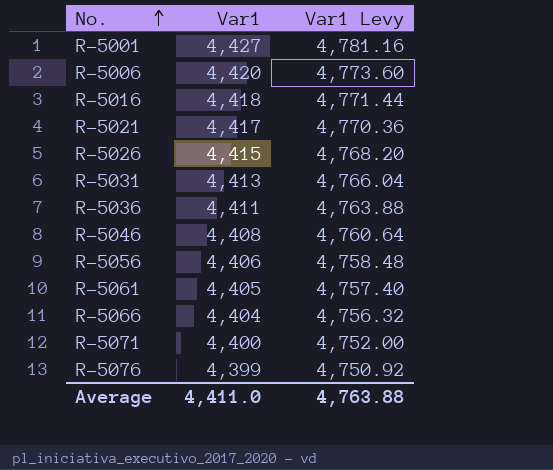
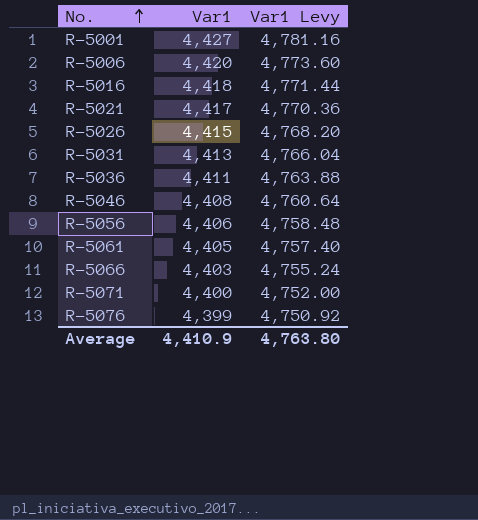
R-5066 | Var1: 4,404 -> 4,403
R-5066 | Var1 Levy: 4,756.32 -> 4,755.24
Average | Var1: 4,411.0 -> 4,410.9
Average | Var1 Levy: 4,763.88 -> 4,763.80

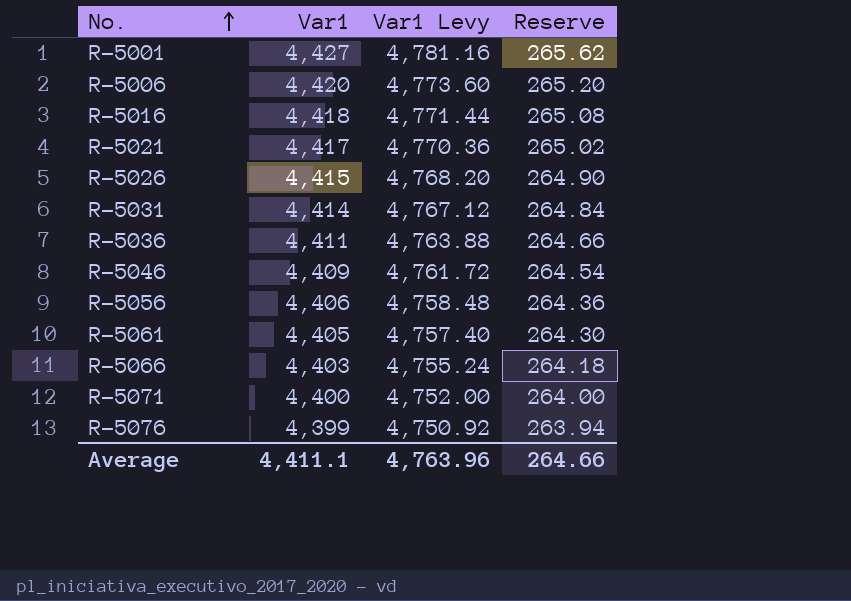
column Reserve | formula: none -> [Var1] * 0.06
R-5031 | Var1: 4,413 -> 4,414
R-5031 | Var1 Levy: 4,766.04 -> 4,767.12
R-5046 | Var1: 4,408 -> 4,409
R-5046 | Var1 Levy: 4,760.64 -> 4,761.72
Average | Var1: 4,410.9 -> 4,411.1
Average | Var1 Levy: 4,763.80 -> 4,763.96

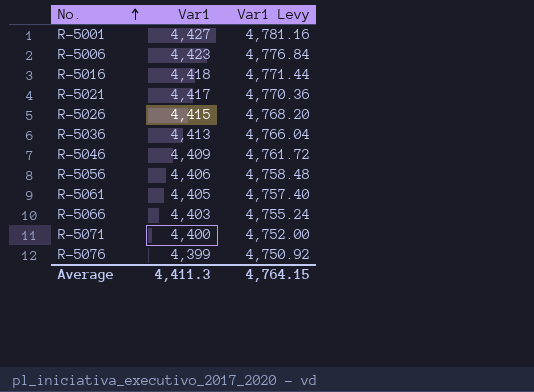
column Reserve | formula: [Var1] * 0.06 -> none
row R-5031: 4,414 | 4,767.12 | 264.84 -> none
R-5006 | Var1: 4,420 -> 4,423
R-5006 | Var1 Levy: 4,773.60 -> 4,776.84
R-5036 | Var1: 4,411 -> 4,413
R-5036 | Var1 Levy: 4,763.88 -> 4,766.04
Average | Var1: 4,411.1 -> 4,411.3
Average | Var1 Levy: 4,763.96 -> 4,764.15

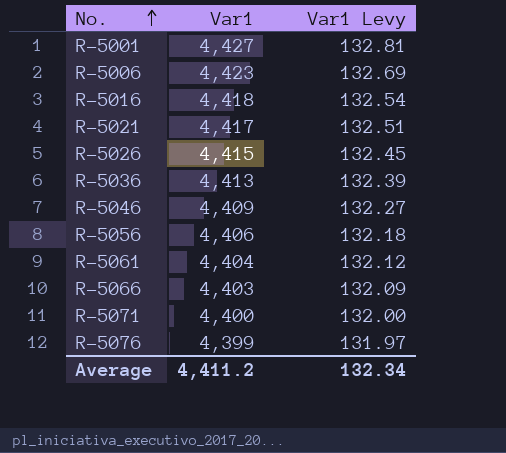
column Var1 Levy | formula: [Var1] * 1.08 -> [Var1] * 0.03
R-5061 | Var1: 4,405 -> 4,404
Average | Var1: 4,411.3 -> 4,411.2
Average | Var1 Levy: 4,764.15 -> 132.34

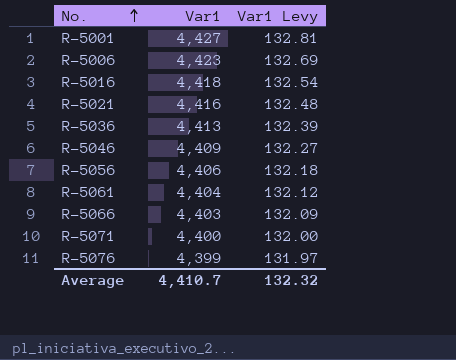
row R-5026: 4,415 | 132.45 -> none
R-5021 | Var1: 4,417 -> 4,416
R-5021 | Var1 Levy: 132.51 -> 132.48
Average | Var1: 4,411.2 -> 4,410.7
Average | Var1 Levy: 132.34 -> 132.32

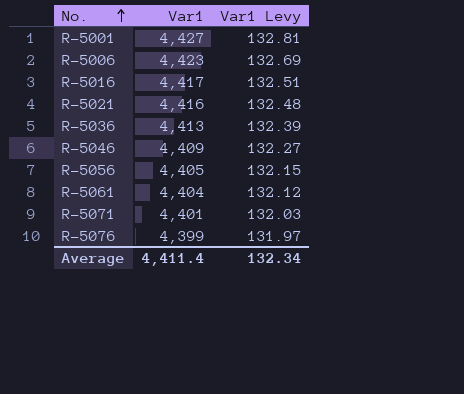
row R-5066: 4,403 | 132.09 -> none
R-5016 | Var1: 4,418 -> 4,417
R-5016 | Var1 Levy: 132.54 -> 132.51
R-5056 | Var1: 4,406 -> 4,405
R-5056 | Var1 Levy: 132.18 -> 132.15
R-5071 | Var1: 4,400 -> 4,401
R-5071 | Var1 Levy: 132.00 -> 132.03
Average | Var1: 4,410.7 -> 4,411.4
Average | Var1 Levy: 132.32 -> 132.34

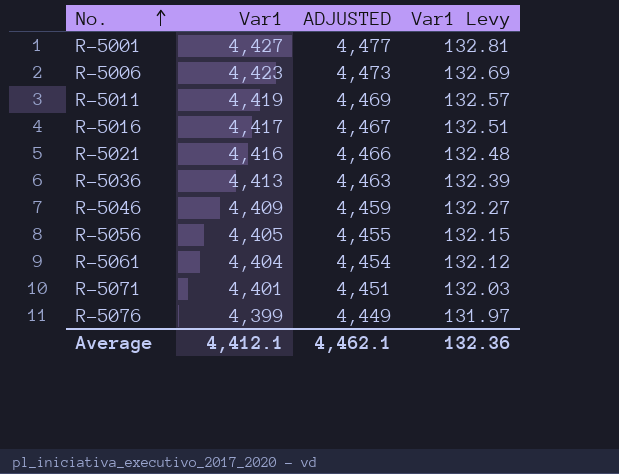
column ADJUSTED | formula: none -> [Var1] + 50
row R-5011: none -> 4,419 | 4,469 | 132.57
Average | Var1: 4,411.4 -> 4,412.1
Average | Var1 Levy: 132.34 -> 132.36

